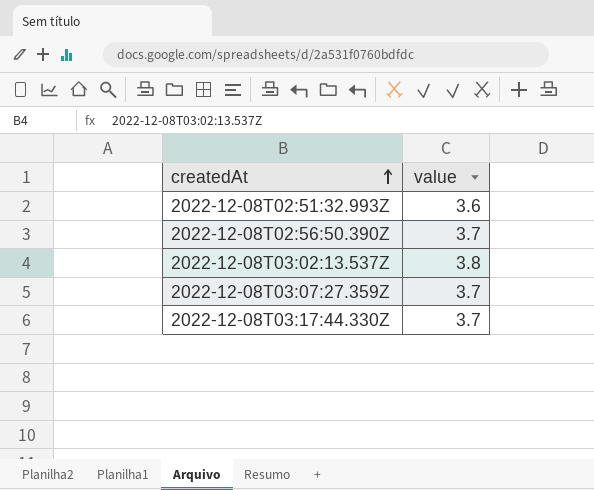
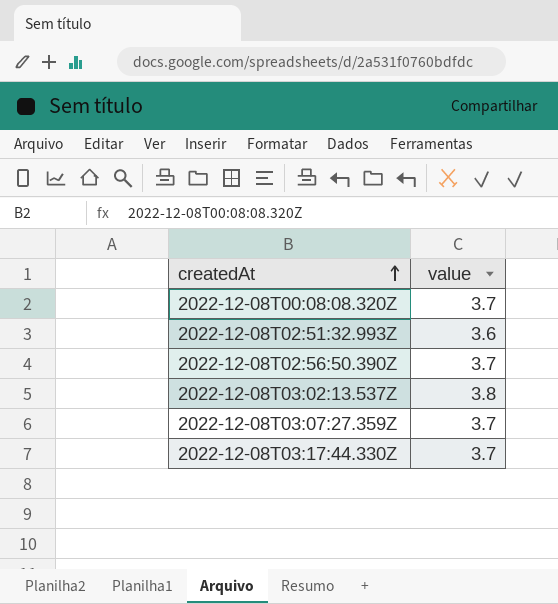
row 2022-12-08T00:08:08.320Z: none -> 3.7

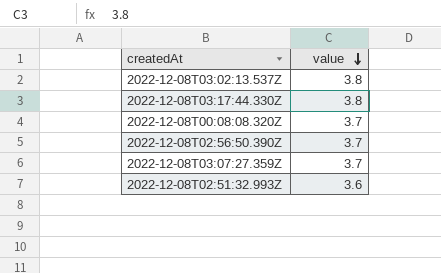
row order: createdAt ascending -> value descending
2022-12-08T03:17:44.330Z | value: 3.7 -> 3.8

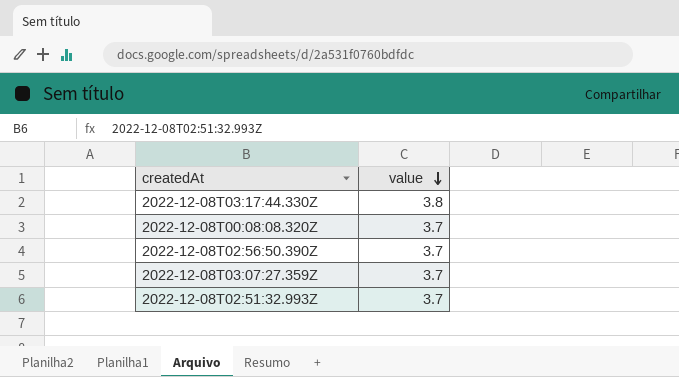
row 2022-12-08T03:02:13.537Z: 3.8 -> none
2022-12-08T02:51:32.993Z | value: 3.6 -> 3.7

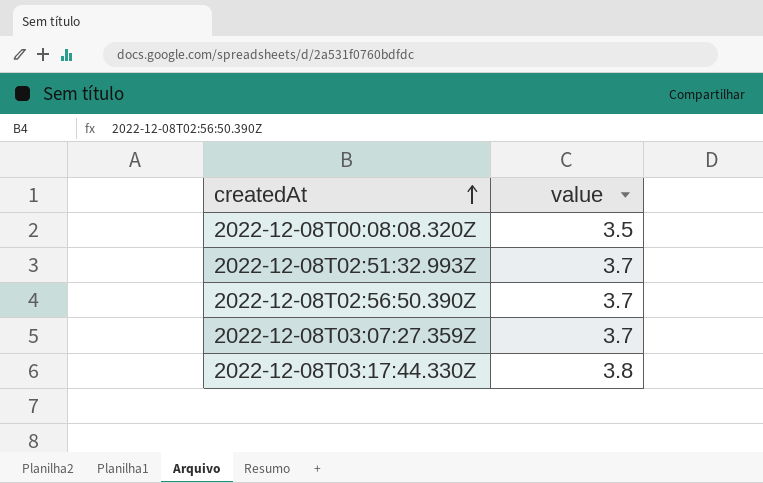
row order: value descending -> createdAt ascending
2022-12-08T00:08:08.320Z | value: 3.7 -> 3.5

